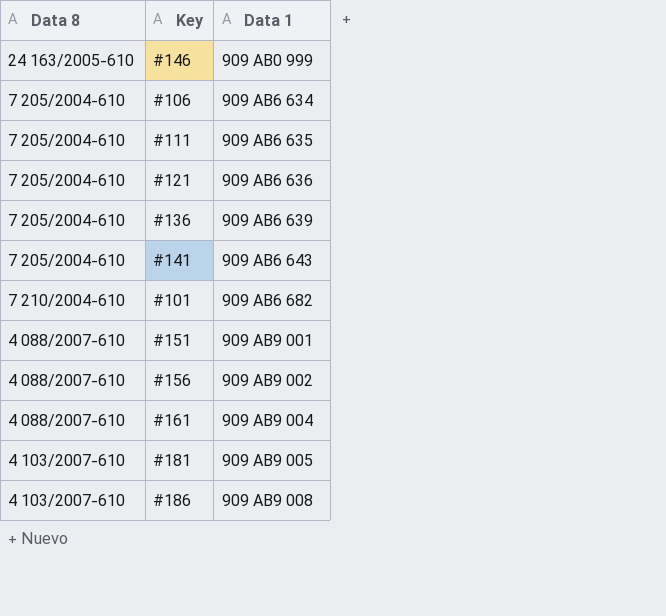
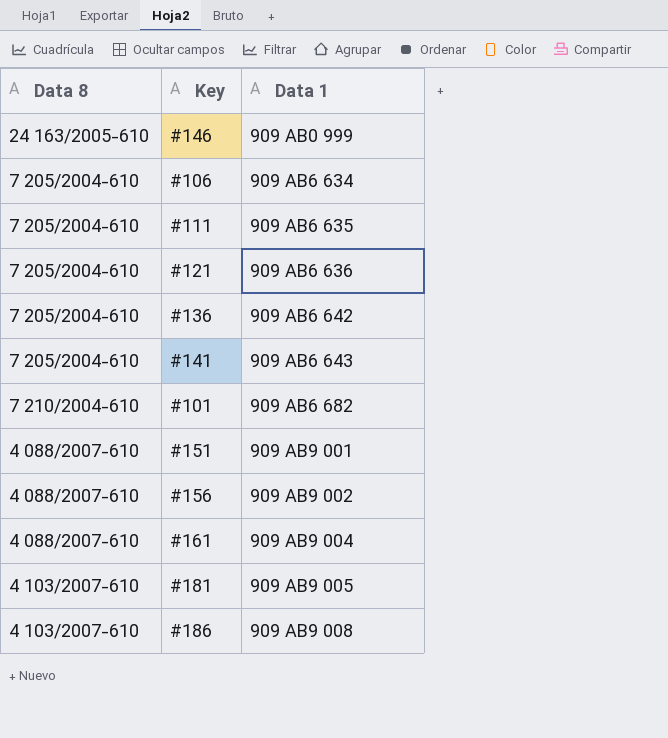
#136 | Data 1: 909 AB6 639 -> 909 AB6 642

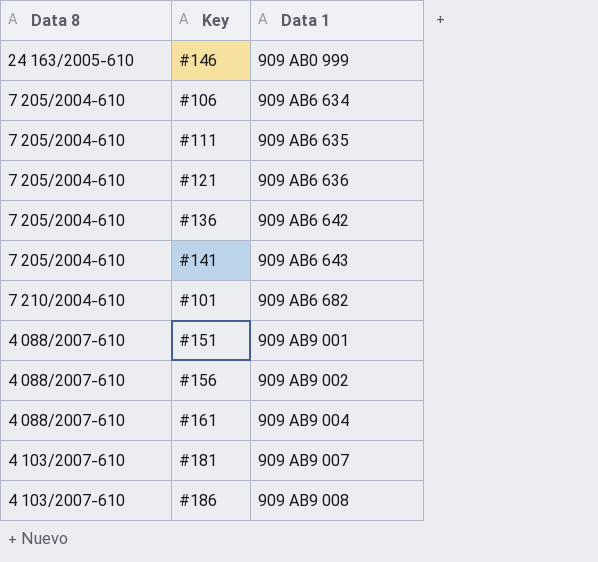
#181 | Data 1: 909 AB9 005 -> 909 AB9 007

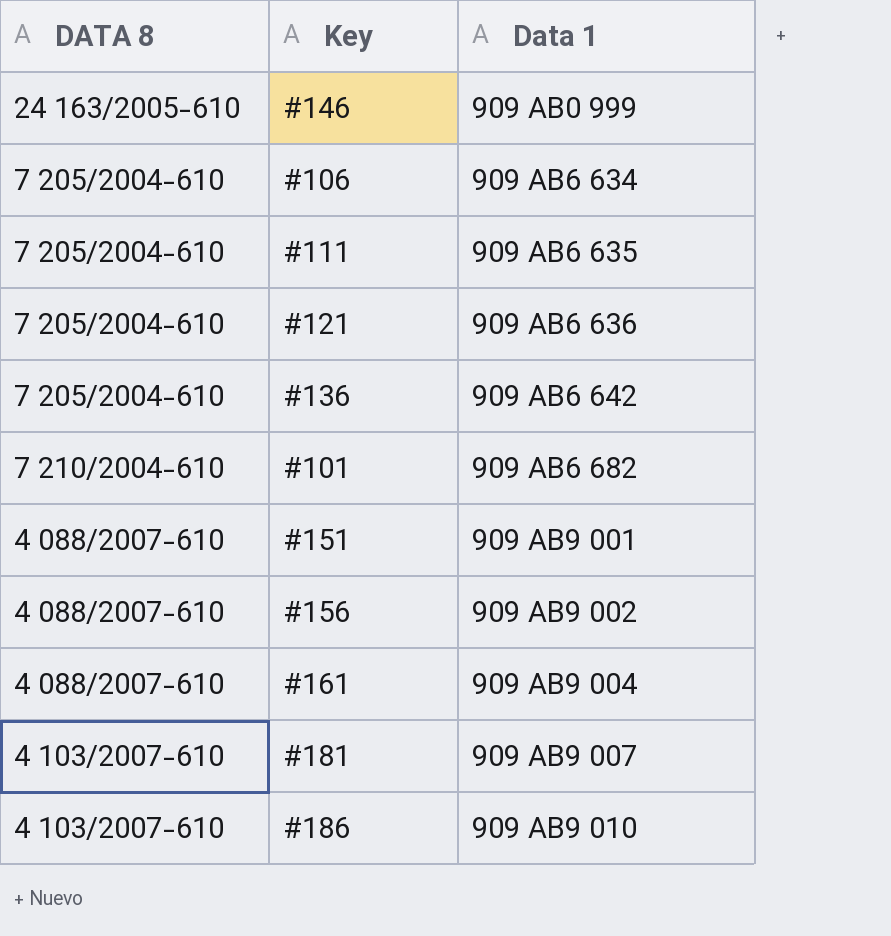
column name: Data 8 -> DATA 8
row #141: 7 205/2004-610 | 909 AB6 643 -> none
#186 | Data 1: 909 AB9 008 -> 909 AB9 010

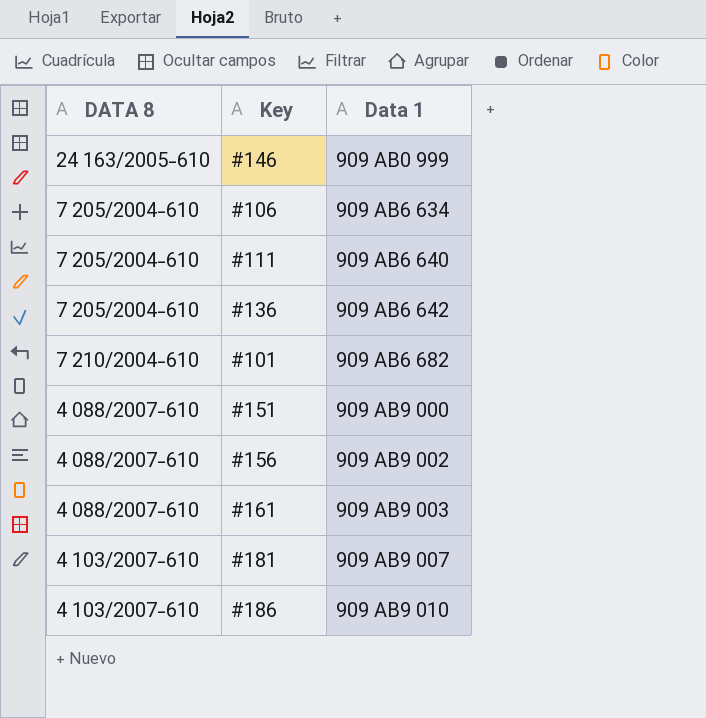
row #121: 7 205/2004-610 | 909 AB6 636 -> none
#111 | Data 1: 909 AB6 635 -> 909 AB6 640
#151 | Data 1: 909 AB9 001 -> 909 AB9 000
#161 | Data 1: 909 AB9 004 -> 909 AB9 003

